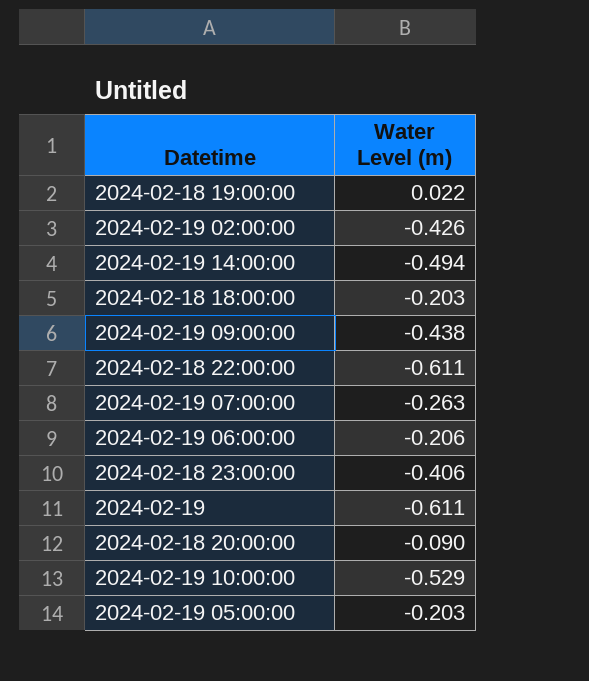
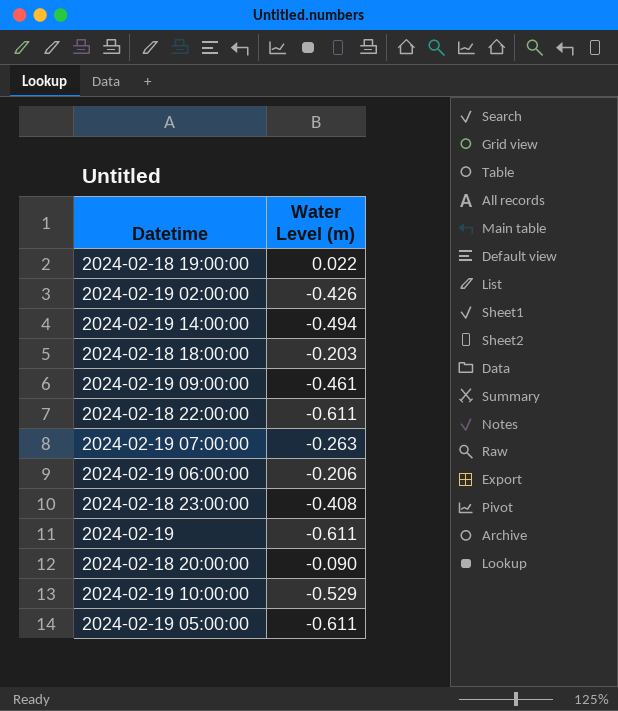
2024-02-19 09:00:00 | Water Level (m): -0.438 -> -0.461
2024-02-18 23:00:00 | Water Level (m): -0.406 -> -0.408
2024-02-19 05:00:00 | Water Level (m): -0.203 -> -0.611

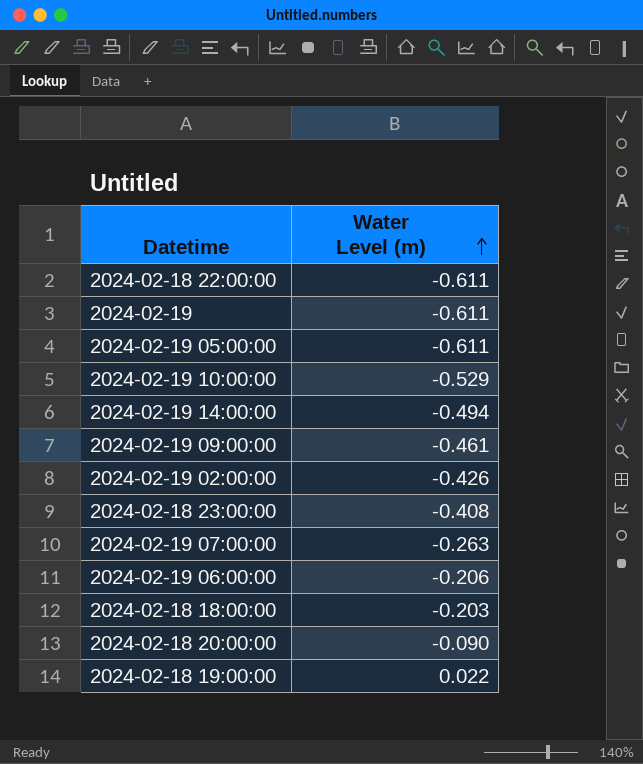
row order: none -> Water Level (m) ascending

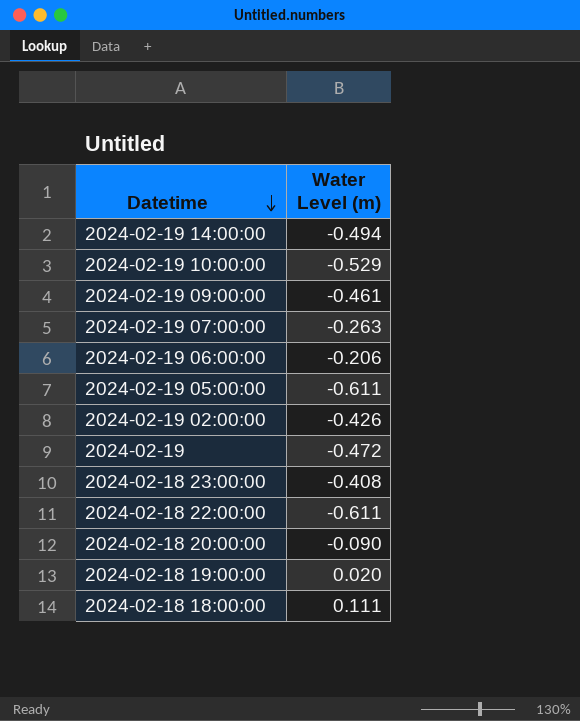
row order: Water Level (m) ascending -> Datetime descending
2024-02-19 | Water Level (m): -0.611 -> -0.472
2024-02-18 19:00:00 | Water Level (m): 0.022 -> 0.020
2024-02-18 18:00:00 | Water Level (m): -0.203 -> 0.111

